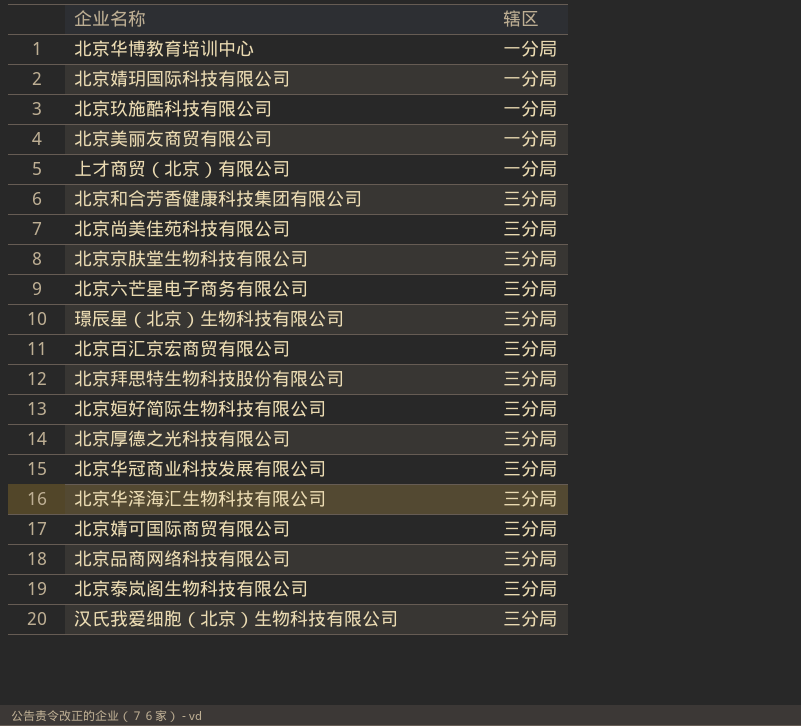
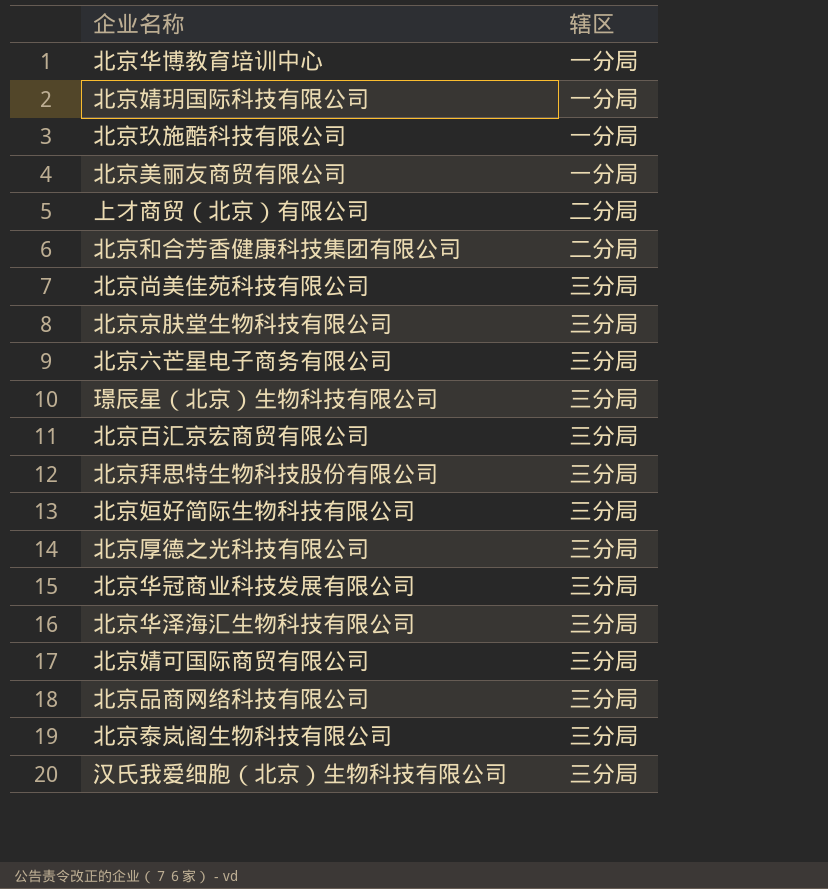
上才商贸（北京）有限公司 | 辖区: 一分局 -> 二分局
北京和合芳香健康科技集团有限公司 | 辖区: 三分局 -> 二分局

